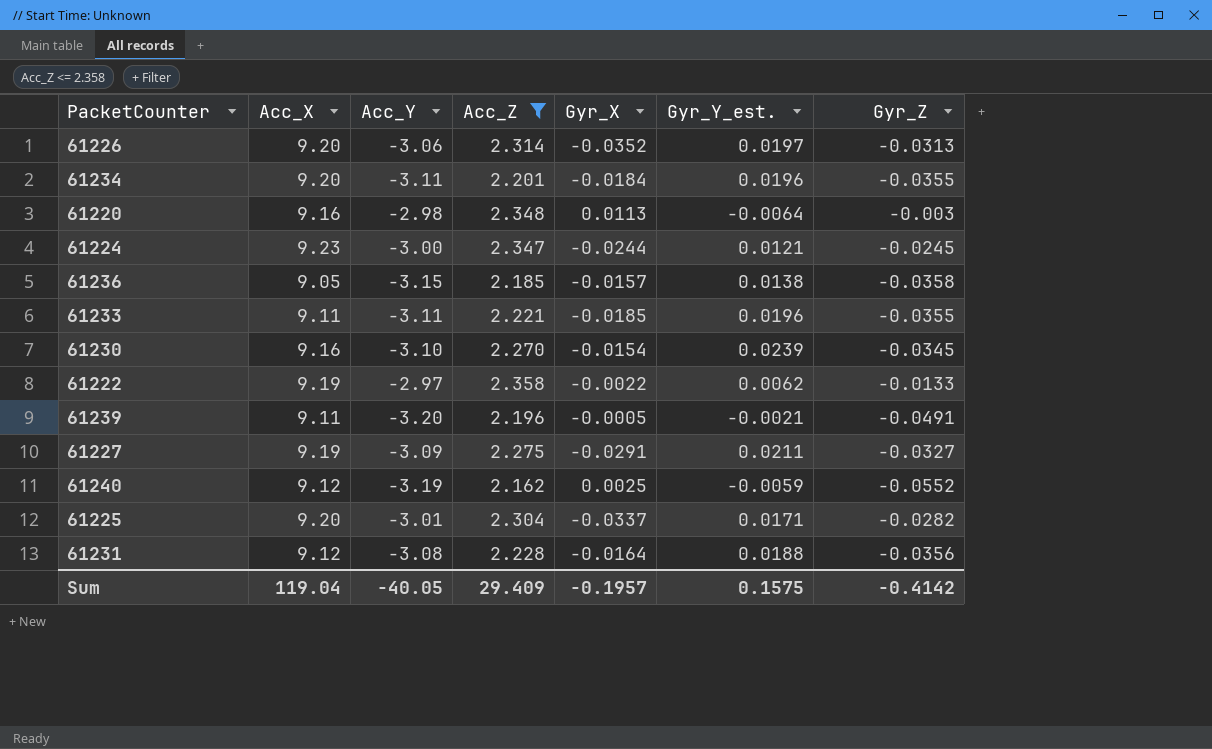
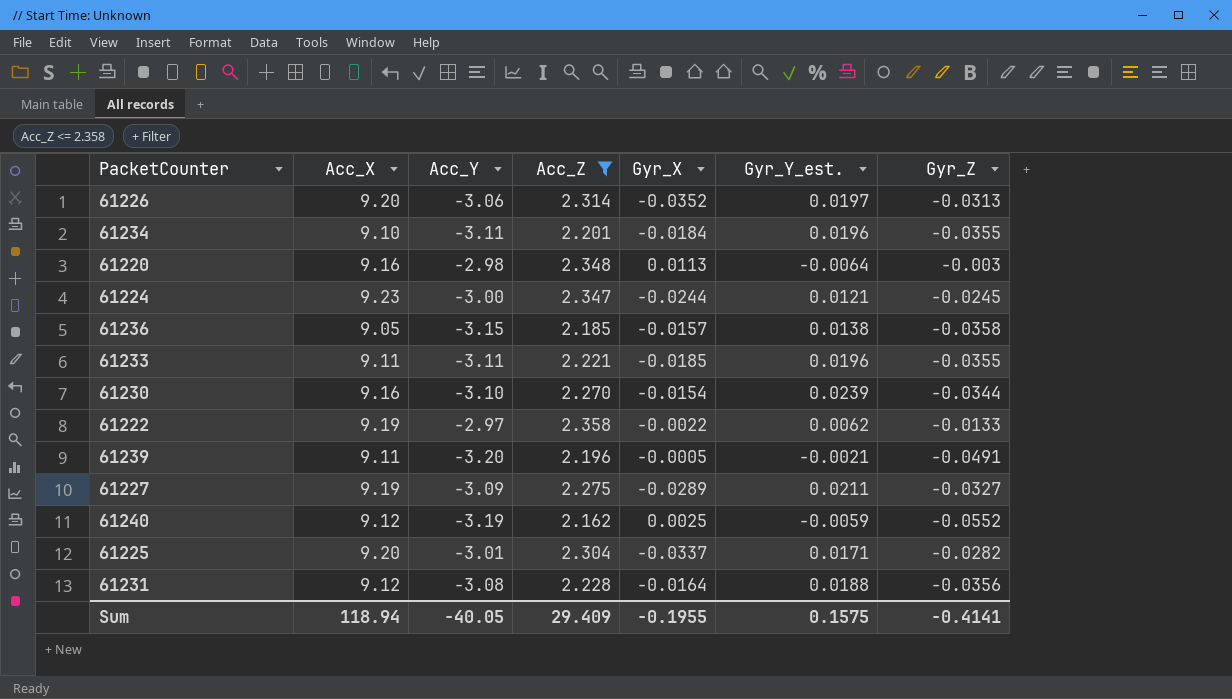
61234 | Acc_X: 9.20 -> 9.10
61230 | Gyr_Z: -0.0345 -> -0.0344
61227 | Gyr_X: -0.0291 -> -0.0289
Sum | Acc_X: 119.04 -> 118.94
Sum | Gyr_X: -0.1957 -> -0.1955
Sum | Gyr_Z: -0.4142 -> -0.4141

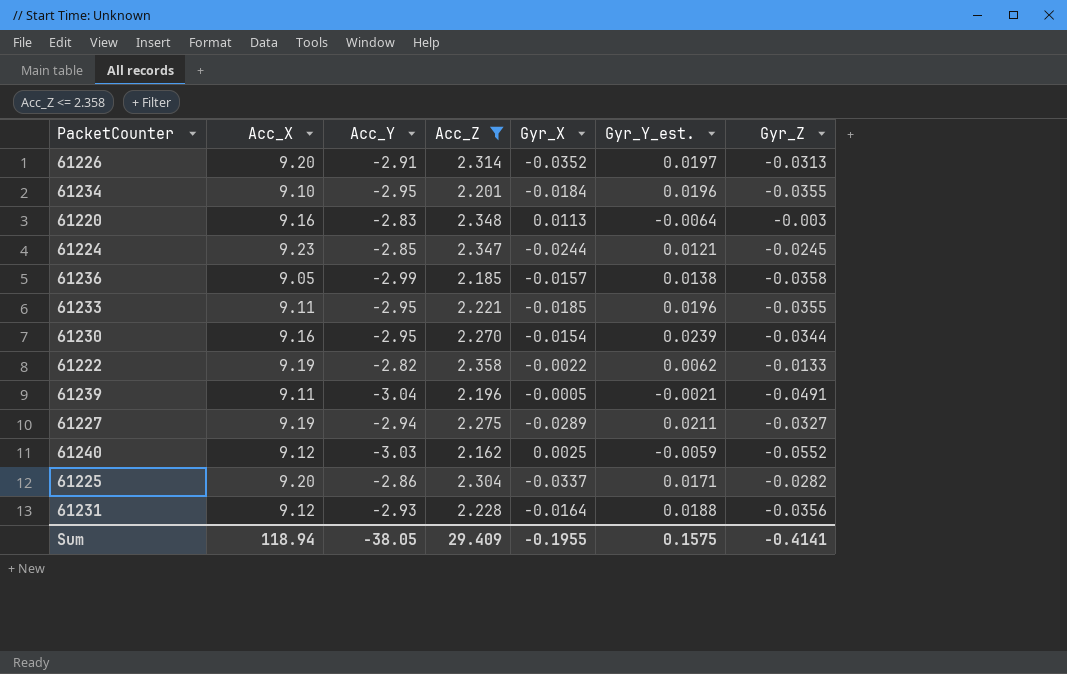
61226 | Acc_Y: -3.06 -> -2.91
61234 | Acc_Y: -3.11 -> -2.95
61220 | Acc_Y: -2.98 -> -2.83
61224 | Acc_Y: -3.00 -> -2.85
61236 | Acc_Y: -3.15 -> -2.99
61233 | Acc_Y: -3.11 -> -2.95
61230 | Acc_Y: -3.10 -> -2.95
61222 | Acc_Y: -2.97 -> -2.82
61239 | Acc_Y: -3.20 -> -3.04
61227 | Acc_Y: -3.09 -> -2.94
61240 | Acc_Y: -3.19 -> -3.03
61225 | Acc_Y: -3.01 -> -2.86
61231 | Acc_Y: -3.08 -> -2.93
Sum | Acc_Y: -40.05 -> -38.05

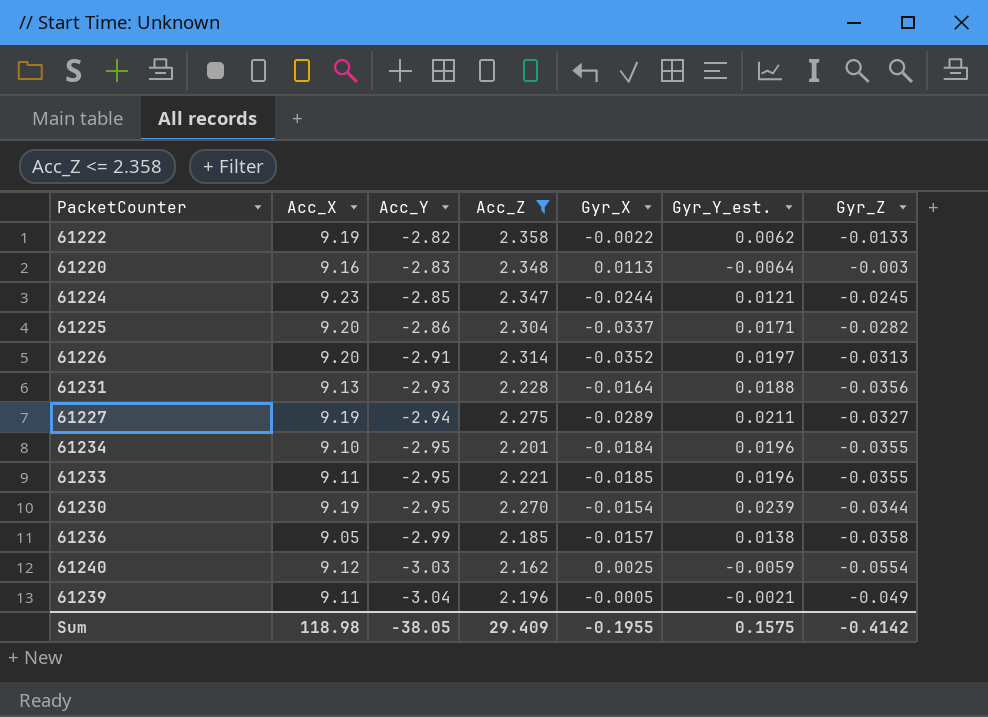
row order: none -> Acc_Y descending
61231 | Acc_X: 9.12 -> 9.13
61230 | Acc_X: 9.16 -> 9.19
61240 | Gyr_Z: -0.0552 -> -0.0554
61239 | Gyr_Z: -0.0491 -> -0.049
Sum | Acc_X: 118.94 -> 118.98
Sum | Gyr_Z: -0.4141 -> -0.4142

